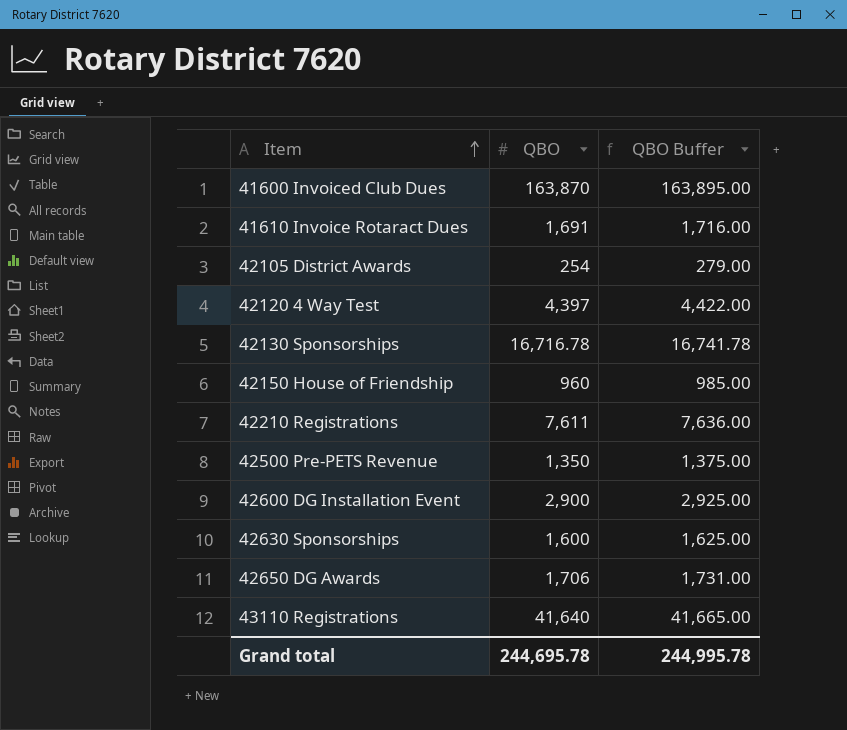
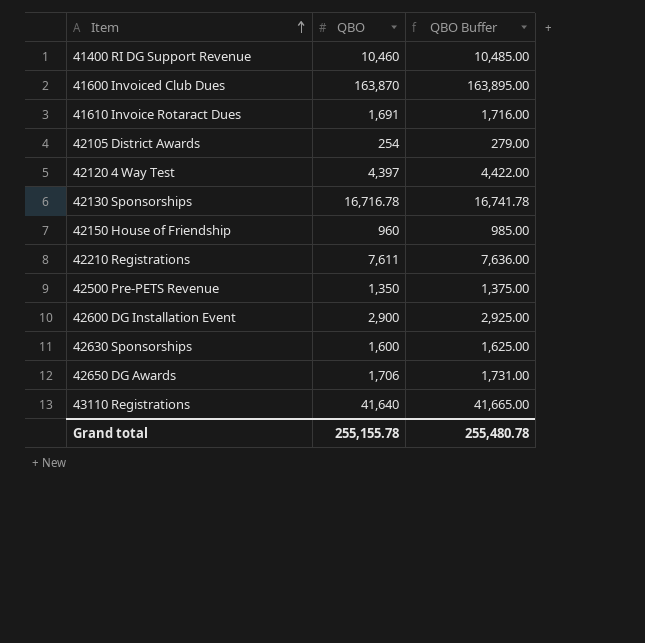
row 41400 RI DG Support Revenue: none -> 10,460 | 10,485.00
Grand total | QBO: 244,695.78 -> 255,155.78
Grand total | QBO Buffer: 244,995.78 -> 255,480.78

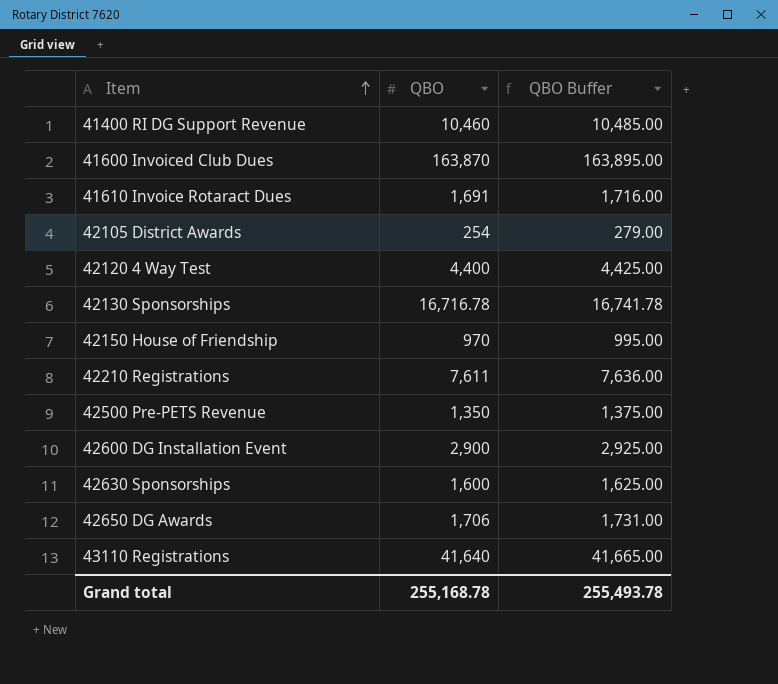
42120 4 Way Test | QBO: 4,397 -> 4,400
42120 4 Way Test | QBO Buffer: 4,422.00 -> 4,425.00
42150 House of Friendship | QBO: 960 -> 970
42150 House of Friendship | QBO Buffer: 985.00 -> 995.00
Grand total | QBO: 255,155.78 -> 255,168.78
Grand total | QBO Buffer: 255,480.78 -> 255,493.78

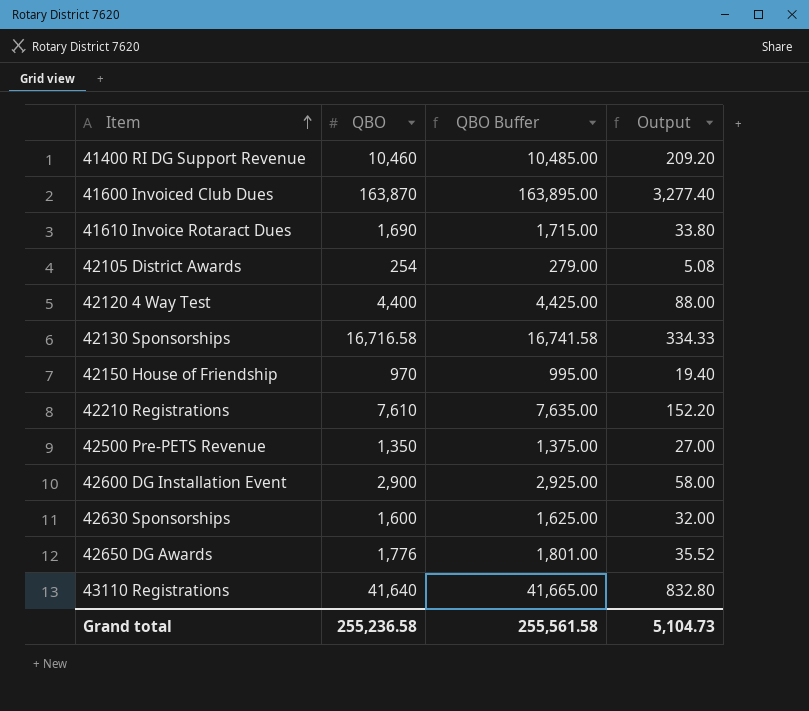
column Output | formula: none -> [QBO] * 0.02
41610 Invoice Rotaract Dues | QBO: 1,691 -> 1,690
41610 Invoice Rotaract Dues | QBO Buffer: 1,716.00 -> 1,715.00
42130 Sponsorships | QBO: 16,716.78 -> 16,716.58
42130 Sponsorships | QBO Buffer: 16,741.78 -> 16,741.58
42210 Registrations | QBO: 7,611 -> 7,610
42210 Registrations | QBO Buffer: 7,636.00 -> 7,635.00
42650 DG Awards | QBO: 1,706 -> 1,776
42650 DG Awards | QBO Buffer: 1,731.00 -> 1,801.00
Grand total | QBO: 255,168.78 -> 255,236.58
Grand total | QBO Buffer: 255,493.78 -> 255,561.58

